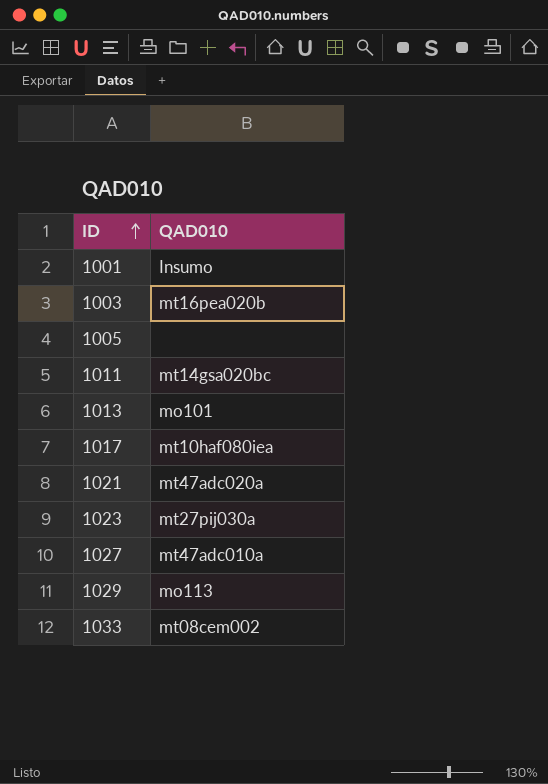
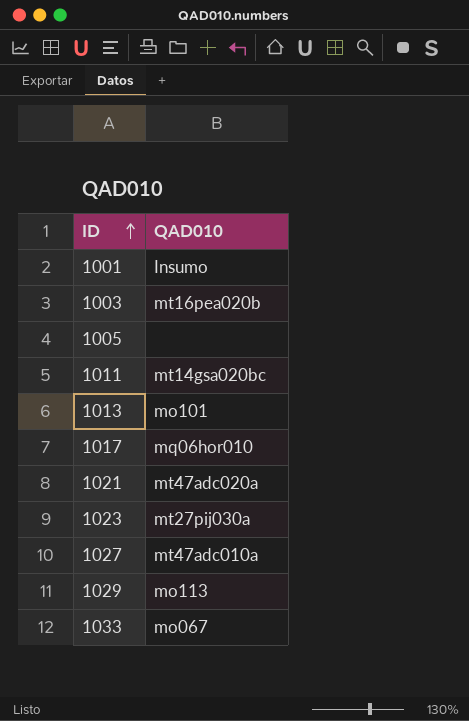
1017 | QAD010: mt10haf080iea -> mq06hor010
1033 | QAD010: mt08cem002 -> mo067

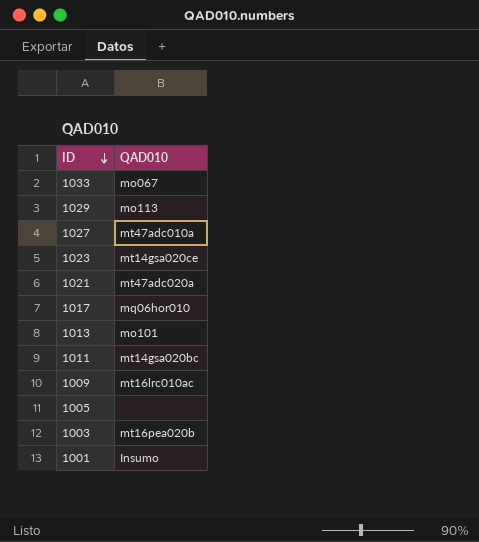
row order: ID ascending -> ID descending
1023 | QAD010: mt27pij030a -> mt14gsa020ce
row 1009: none -> mt16lrc010ac

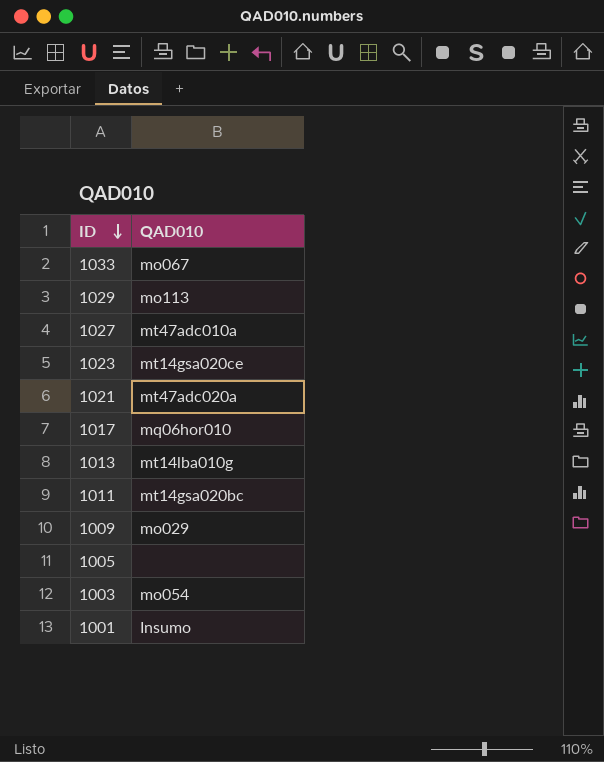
1013 | QAD010: mo101 -> mt14lba010g
1009 | QAD010: mt16lrc010ac -> mo029
1003 | QAD010: mt16pea020b -> mo054

